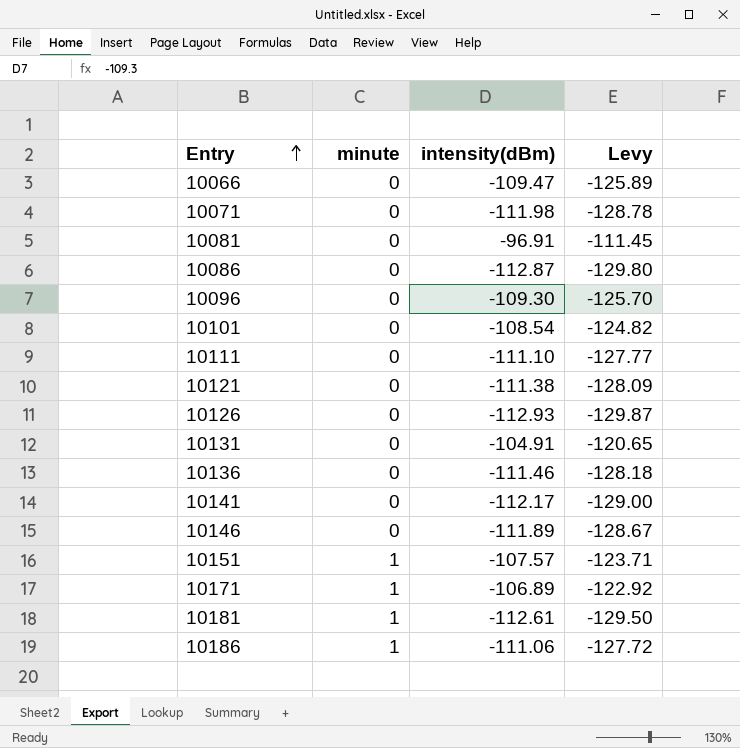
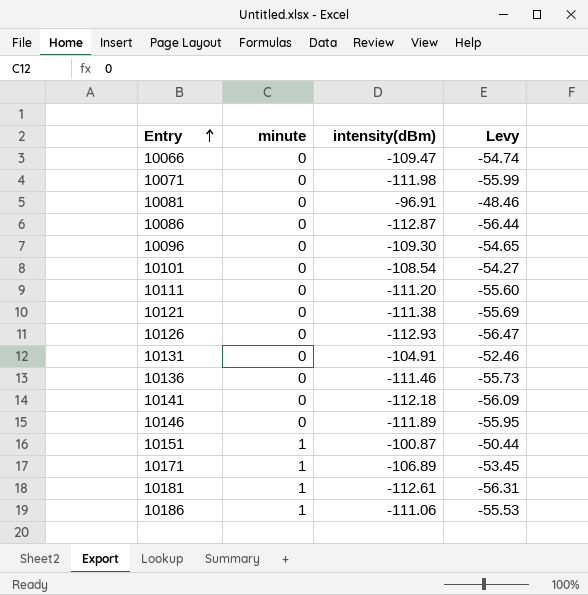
column Levy | formula: [intensity(dBm)] * 1.15 -> [intensity(dBm)] * 0.5
10111 | intensity(dBm): -111.10 -> -111.20
10141 | intensity(dBm): -112.17 -> -112.18
10151 | intensity(dBm): -107.57 -> -100.87

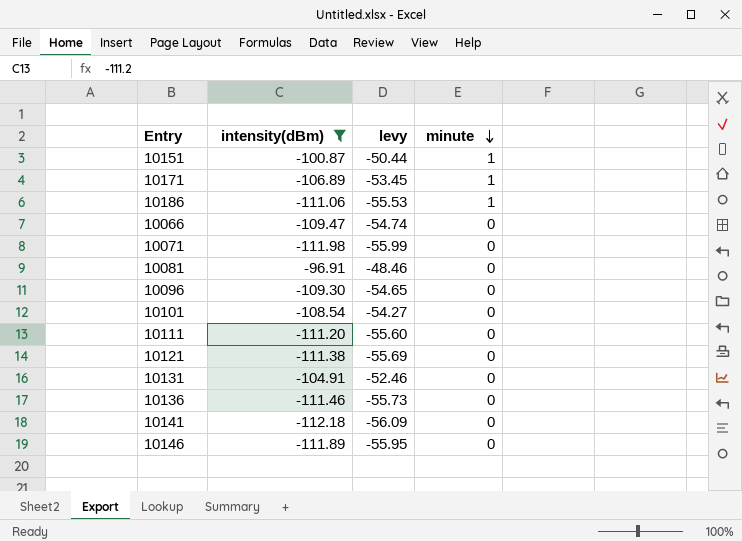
filter: none -> intensity(dBm) >= -112.18
row order: Entry ascending -> minute descending
column name: Levy -> levy
column minute | position: 2 -> 4

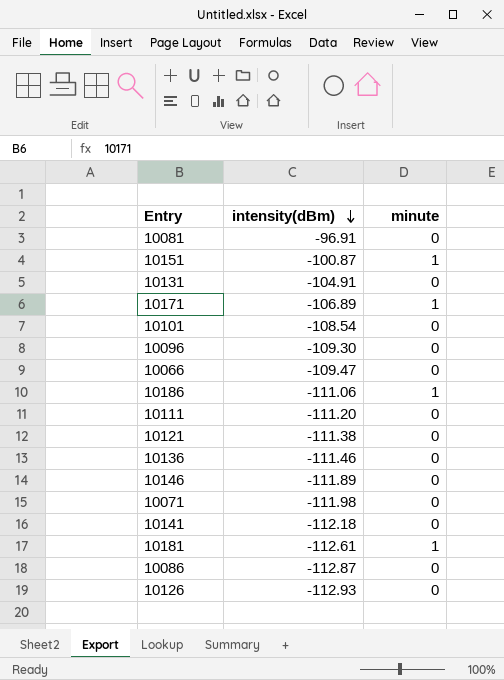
filter: intensity(dBm) >= -112.18 -> none
row order: minute descending -> intensity(dBm) descending
column levy | formula: [intensity(dBm)] * 0.5 -> none

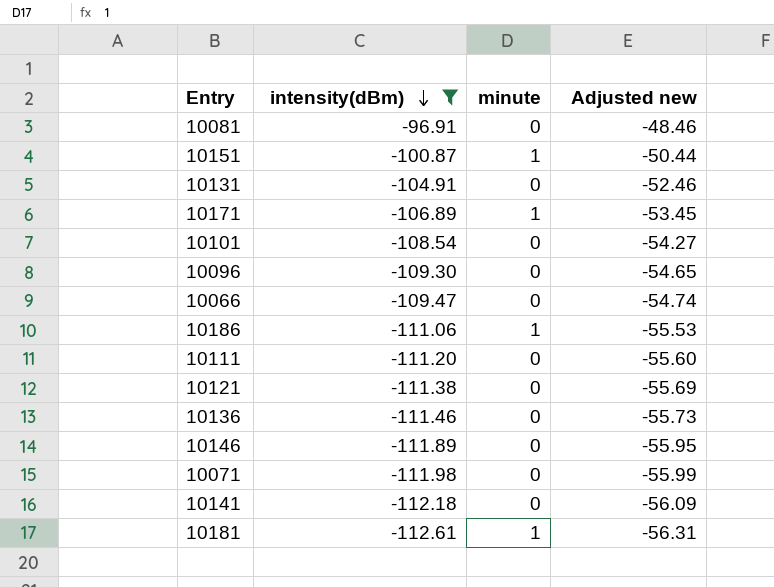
filter: none -> intensity(dBm) >= -112.61
column Adjusted new | formula: none -> [intensity(dBm)] * 0.5

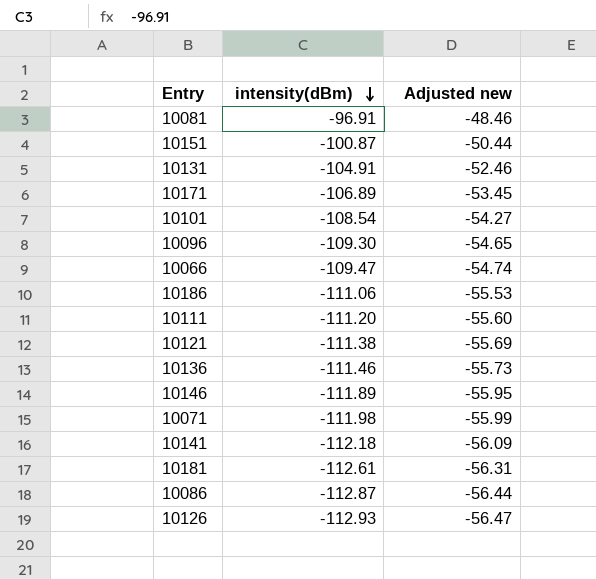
filter: intensity(dBm) >= -112.61 -> none
column minute | position: 3 -> none

